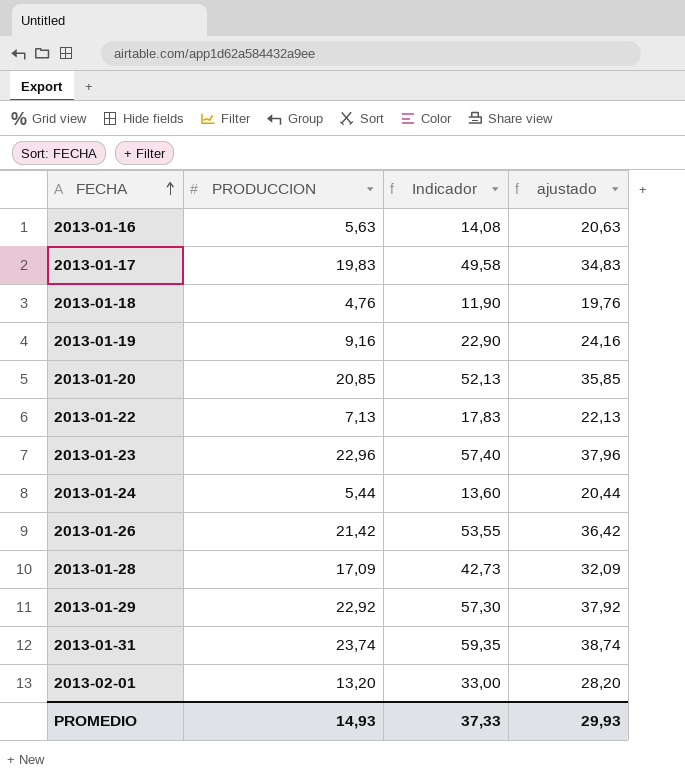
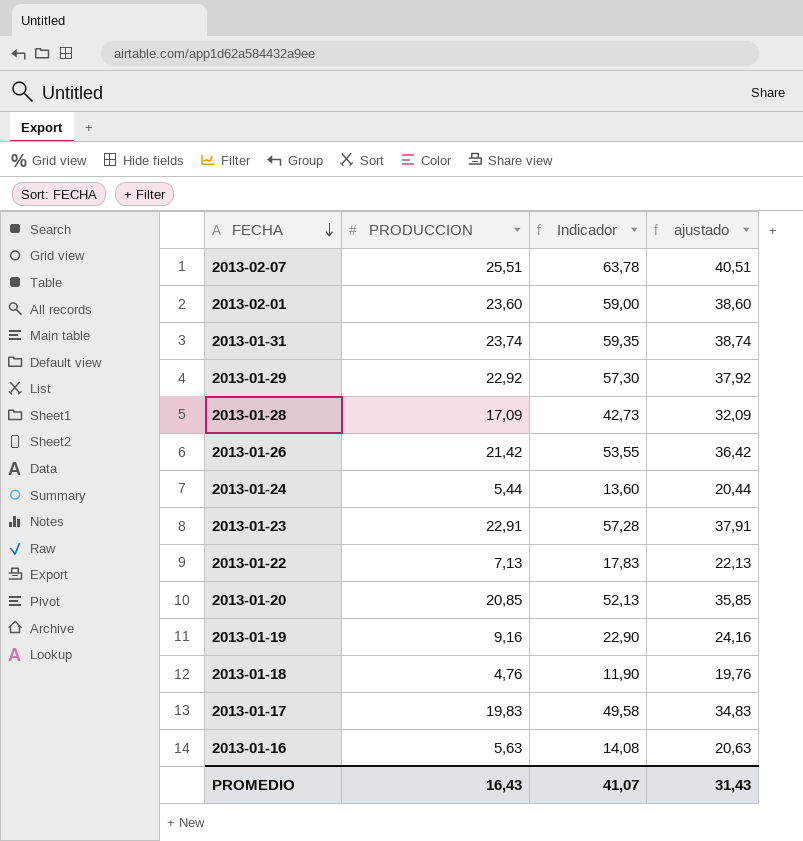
row order: FECHA ascending -> FECHA descending
row 2013-02-07: none -> 25,51 | 63,78 | 40,51
2013-02-01 | PRODUCCION: 13,20 -> 23,60
2013-02-01 | Indicador: 33,00 -> 59,00
2013-02-01 | ajustado: 28,20 -> 38,60
2013-01-23 | PRODUCCION: 22,96 -> 22,91
2013-01-23 | Indicador: 57,40 -> 57,28
2013-01-23 | ajustado: 37,96 -> 37,91
PROMEDIO | PRODUCCION: 14,93 -> 16,43
PROMEDIO | Indicador: 37,33 -> 41,07
PROMEDIO | ajustado: 29,93 -> 31,43

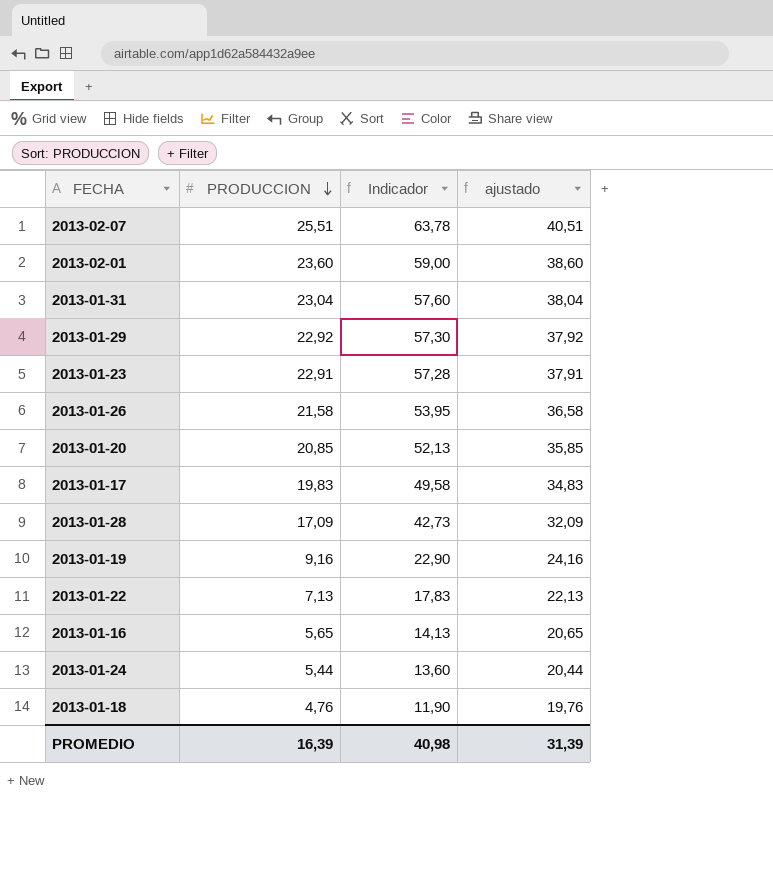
row order: FECHA descending -> PRODUCCION descending
2013-01-31 | PRODUCCION: 23,74 -> 23,04
2013-01-31 | Indicador: 59,35 -> 57,60
2013-01-31 | ajustado: 38,74 -> 38,04
2013-01-26 | PRODUCCION: 21,42 -> 21,58
2013-01-26 | Indicador: 53,55 -> 53,95
2013-01-26 | ajustado: 36,42 -> 36,58
2013-01-16 | PRODUCCION: 5,63 -> 5,65
2013-01-16 | Indicador: 14,08 -> 14,13
2013-01-16 | ajustado: 20,63 -> 20,65
PROMEDIO | PRODUCCION: 16,43 -> 16,39
PROMEDIO | Indicador: 41,07 -> 40,98
PROMEDIO | ajustado: 31,43 -> 31,39

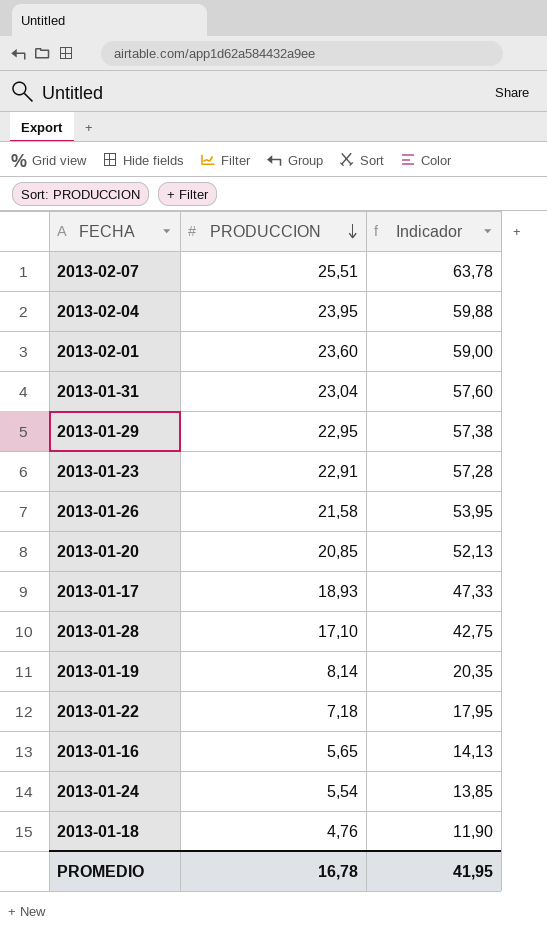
column ajustado | formula: [PRODUCCION] + 15 -> none
row 2013-02-04: none -> 23,95 | 59,88
2013-01-29 | PRODUCCION: 22,92 -> 22,95
2013-01-29 | Indicador: 57,30 -> 57,38
2013-01-17 | PRODUCCION: 19,83 -> 18,93
2013-01-17 | Indicador: 49,58 -> 47,33
2013-01-28 | PRODUCCION: 17,09 -> 17,10
2013-01-28 | Indicador: 42,73 -> 42,75
2013-01-19 | PRODUCCION: 9,16 -> 8,14
2013-01-19 | Indicador: 22,90 -> 20,35
2013-01-22 | PRODUCCION: 7,13 -> 7,18
2013-01-22 | Indicador: 17,83 -> 17,95
2013-01-24 | PRODUCCION: 5,44 -> 5,54
2013-01-24 | Indicador: 13,60 -> 13,85
PROMEDIO | PRODUCCION: 16,39 -> 16,78
PROMEDIO | Indicador: 40,98 -> 41,95

